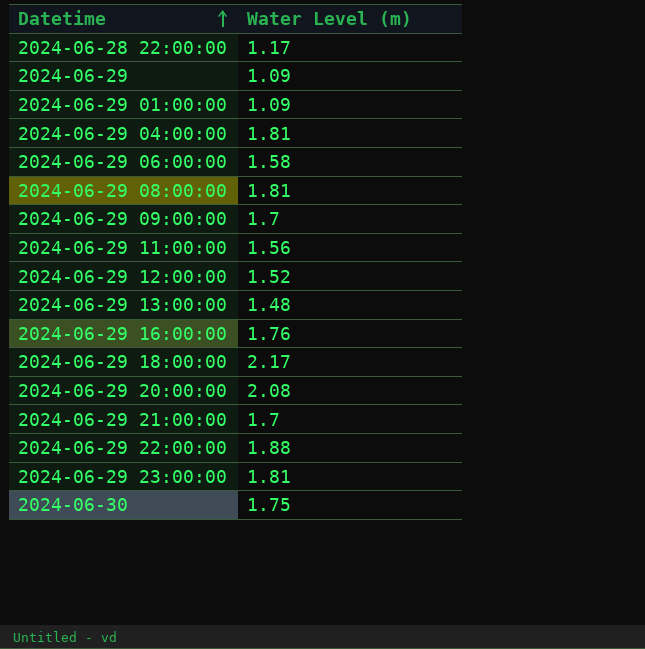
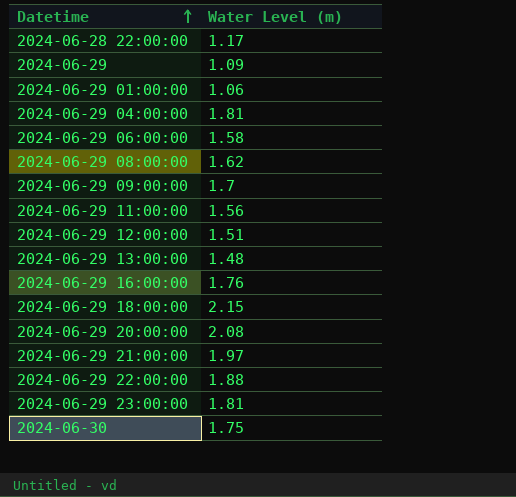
2024-06-29 01:00:00 | Water Level (m): 1.09 -> 1.06
2024-06-29 08:00:00 | Water Level (m): 1.81 -> 1.62
2024-06-29 12:00:00 | Water Level (m): 1.52 -> 1.51
2024-06-29 18:00:00 | Water Level (m): 2.17 -> 2.15
2024-06-29 21:00:00 | Water Level (m): 1.7 -> 1.97

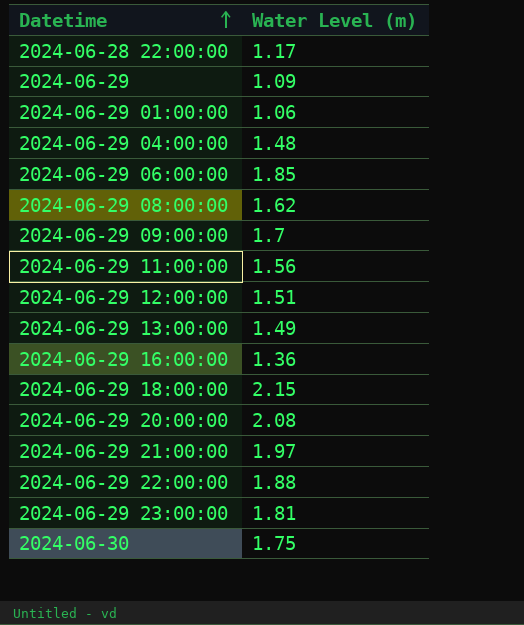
2024-06-29 04:00:00 | Water Level (m): 1.81 -> 1.48
2024-06-29 06:00:00 | Water Level (m): 1.58 -> 1.85
2024-06-29 13:00:00 | Water Level (m): 1.48 -> 1.49
2024-06-29 16:00:00 | Water Level (m): 1.76 -> 1.36

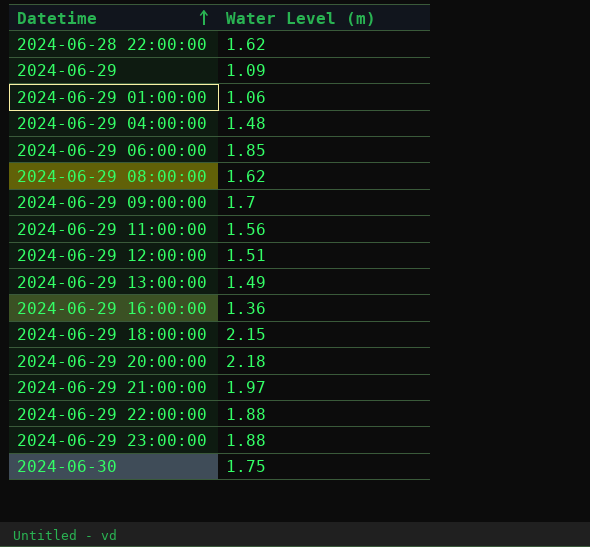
2024-06-28 22:00:00 | Water Level (m): 1.17 -> 1.62
2024-06-29 20:00:00 | Water Level (m): 2.08 -> 2.18
2024-06-29 23:00:00 | Water Level (m): 1.81 -> 1.88

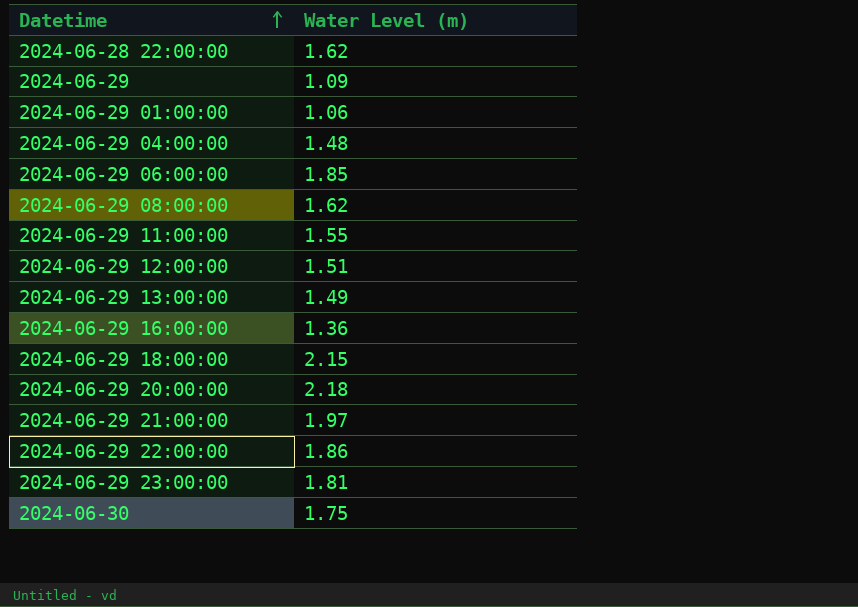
row 2024-06-29 09:00:00: 1.7 -> none
2024-06-29 11:00:00 | Water Level (m): 1.56 -> 1.55
2024-06-29 22:00:00 | Water Level (m): 1.88 -> 1.86
2024-06-29 23:00:00 | Water Level (m): 1.88 -> 1.81

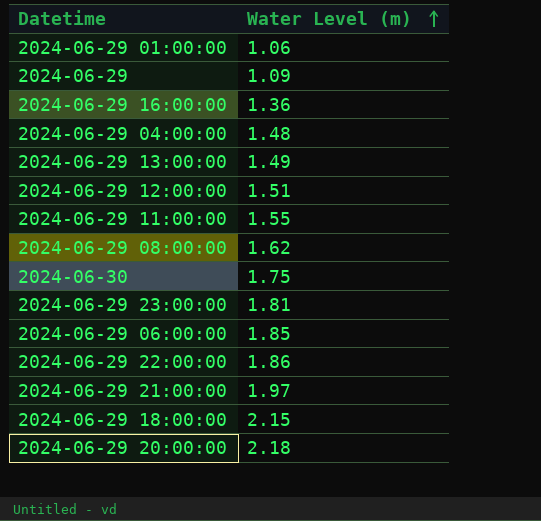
row order: Datetime ascending -> Water Level (m) ascending
row 2024-06-28 22:00:00: 1.62 -> none

